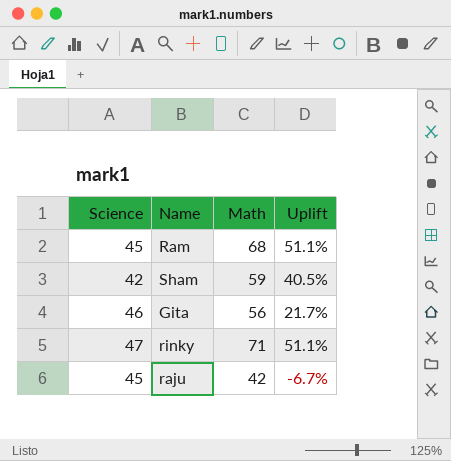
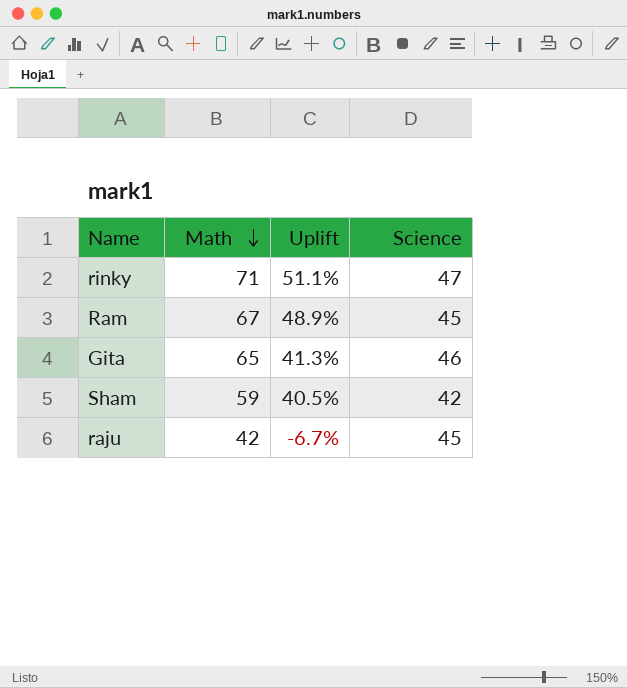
row order: none -> Math descending
column Science | position: 1 -> 4
Ram | Math: 68 -> 67
Ram | Uplift: 51.1% -> 48.9%
Gita | Math: 56 -> 65
Gita | Uplift: 21.7% -> 41.3%

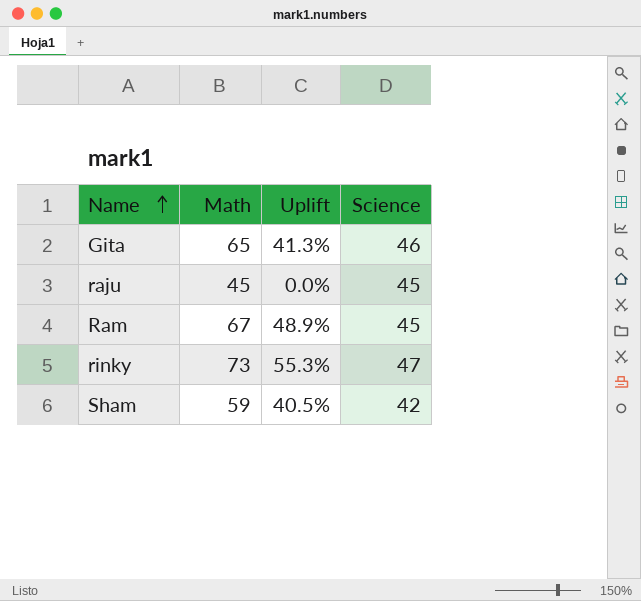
row order: Math descending -> Name ascending
raju | Math: 42 -> 45
raju | Uplift: -6.7% -> 0.0%
rinky | Math: 71 -> 73
rinky | Uplift: 51.1% -> 55.3%

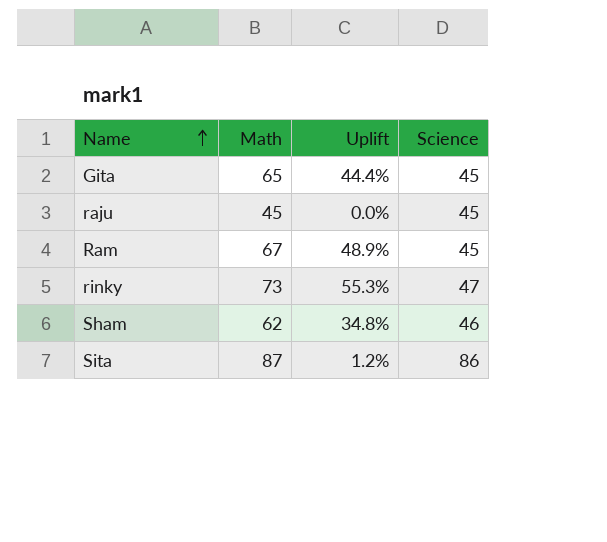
Gita | Uplift: 41.3% -> 44.4%
Gita | Science: 46 -> 45
Sham | Math: 59 -> 62
Sham | Uplift: 40.5% -> 34.8%
Sham | Science: 42 -> 46
row Sita: none -> 87 | 1.2% | 86

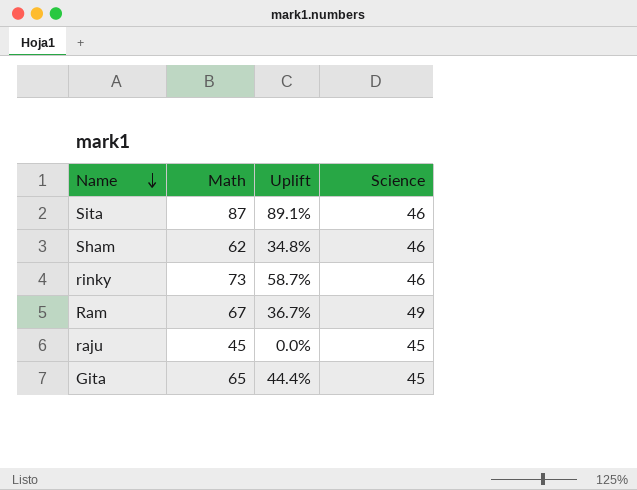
row order: Name ascending -> Name descending
Sita | Uplift: 1.2% -> 89.1%
Sita | Science: 86 -> 46
rinky | Uplift: 55.3% -> 58.7%
rinky | Science: 47 -> 46
Ram | Uplift: 48.9% -> 36.7%
Ram | Science: 45 -> 49

